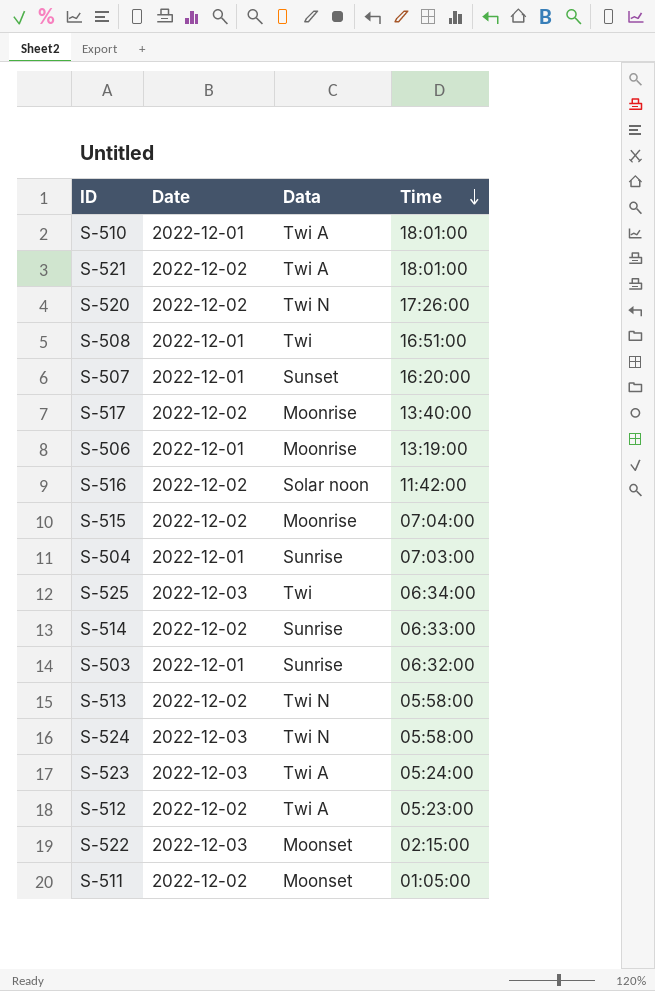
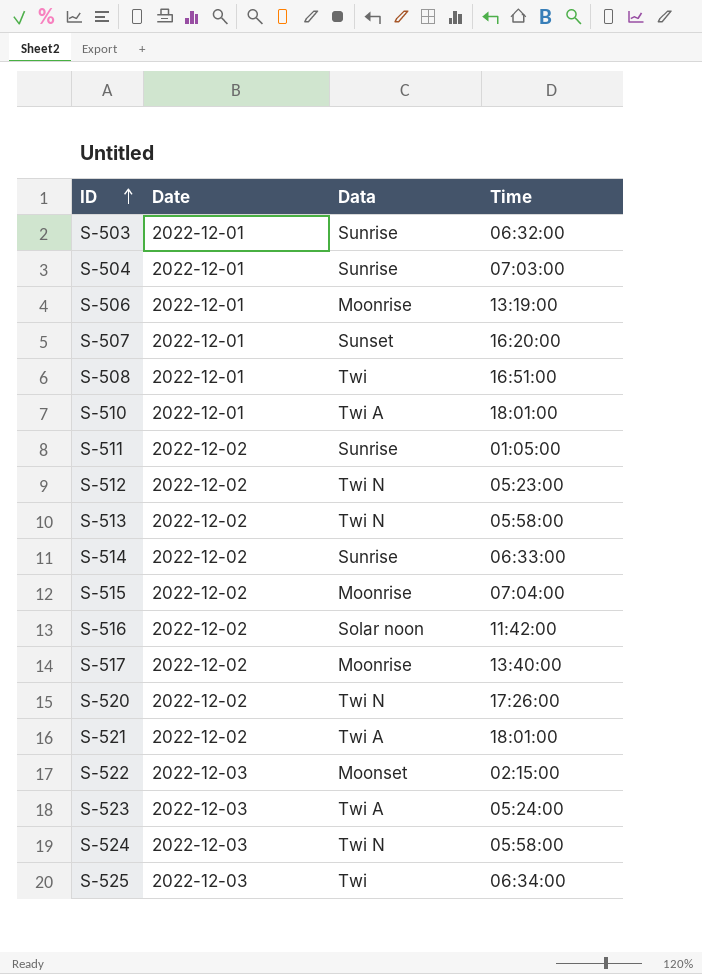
row order: Time descending -> ID ascending
S-511 | Data: Moonset -> Sunrise
S-512 | Data: Twi A -> Twi N

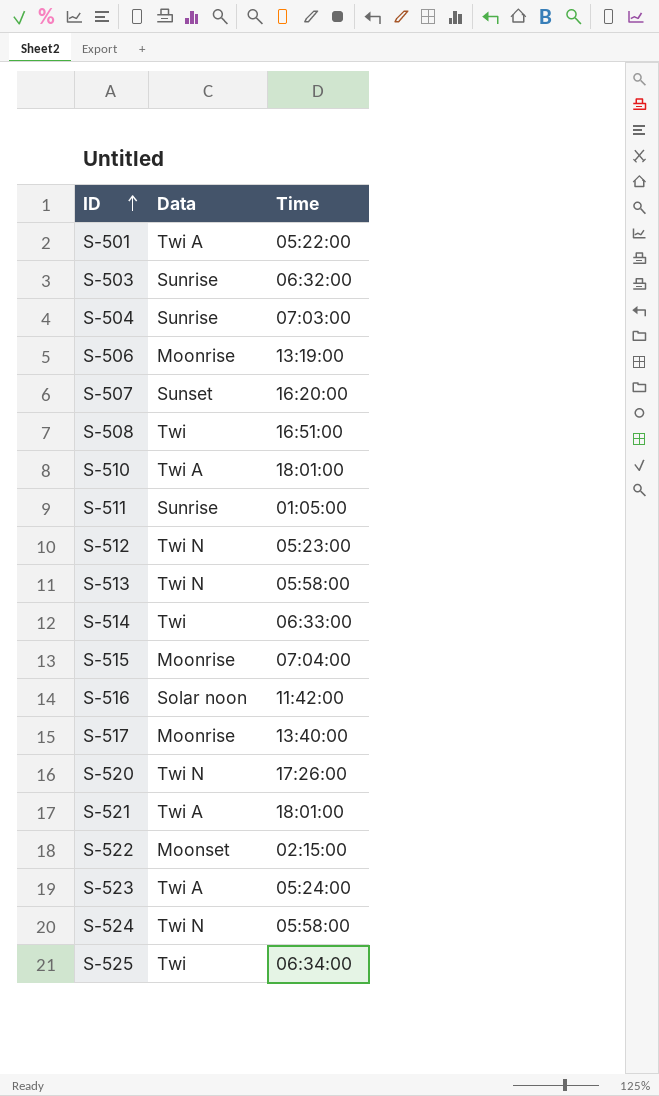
column Date | position: 2 -> none
row S-501: none -> Twi A | 05:22:00
S-514 | Data: Sunrise -> Twi

